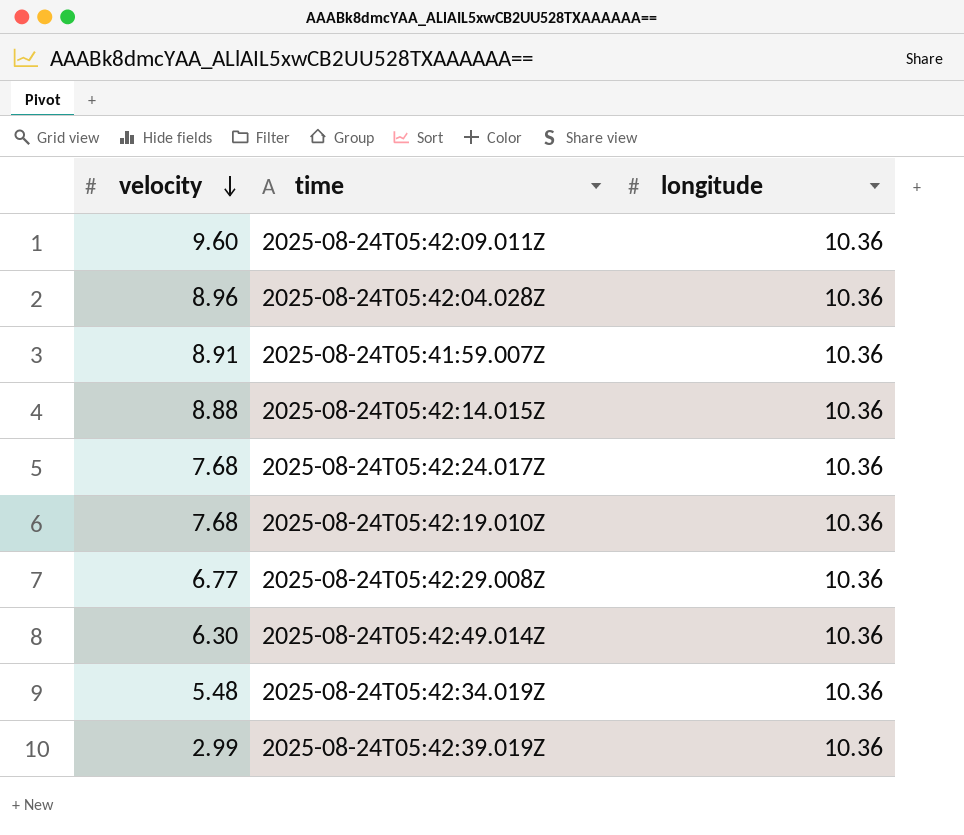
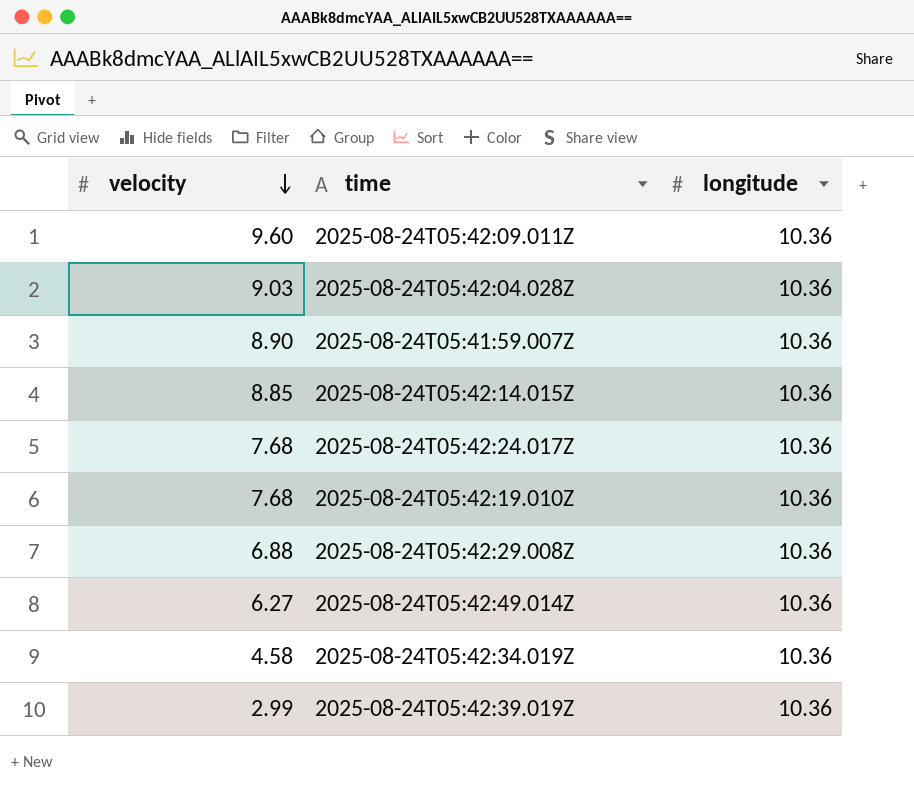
2025-08-24T05:42:04.028Z | velocity: 8.96 -> 9.03
2025-08-24T05:41:59.007Z | velocity: 8.91 -> 8.90
2025-08-24T05:42:14.015Z | velocity: 8.88 -> 8.85
2025-08-24T05:42:29.008Z | velocity: 6.77 -> 6.88
2025-08-24T05:42:49.014Z | velocity: 6.30 -> 6.27
2025-08-24T05:42:34.019Z | velocity: 5.48 -> 4.58

